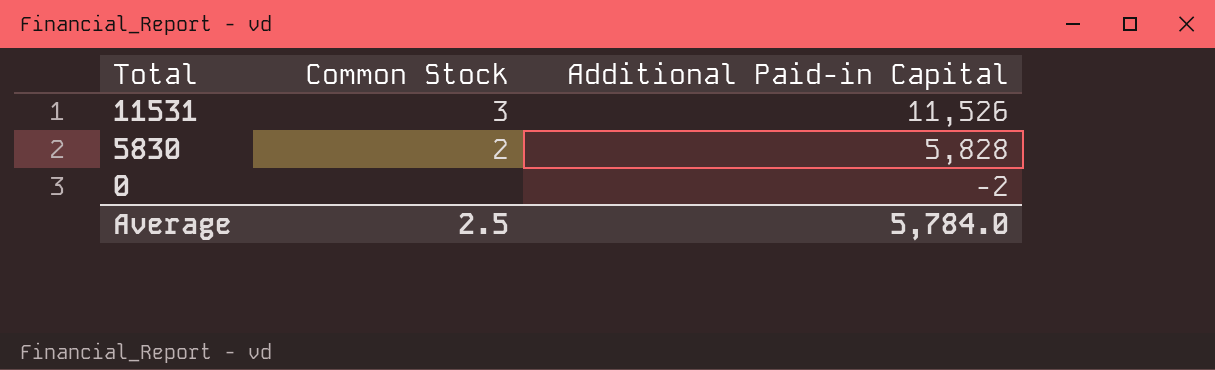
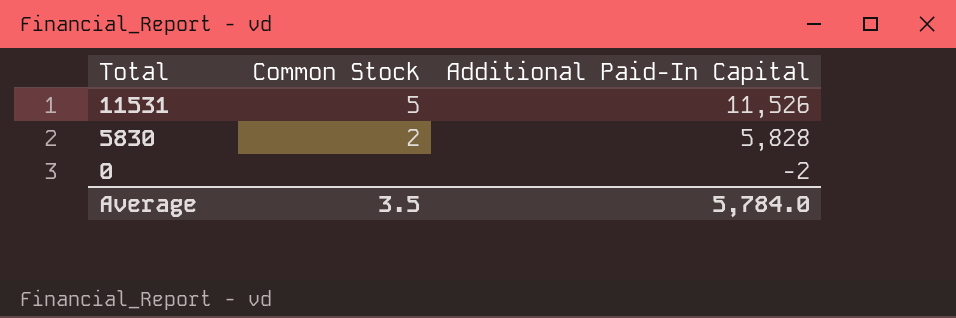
column name: Additional Paid-in Capital -> Additional Paid-In Capital
11531 | Common Stock: 3 -> 5
Average | Common Stock: 2.5 -> 3.5

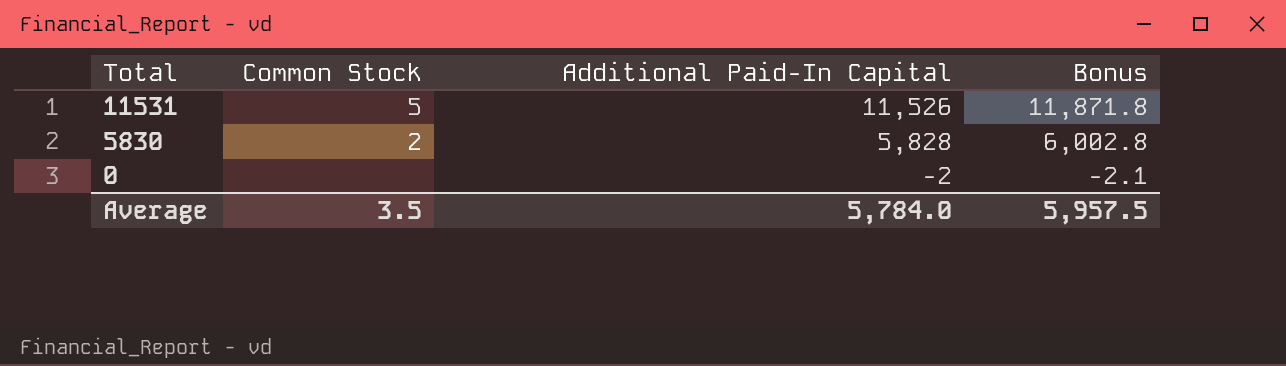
column Bonus | formula: none -> [Additional Paid-In Capital] * 1.03

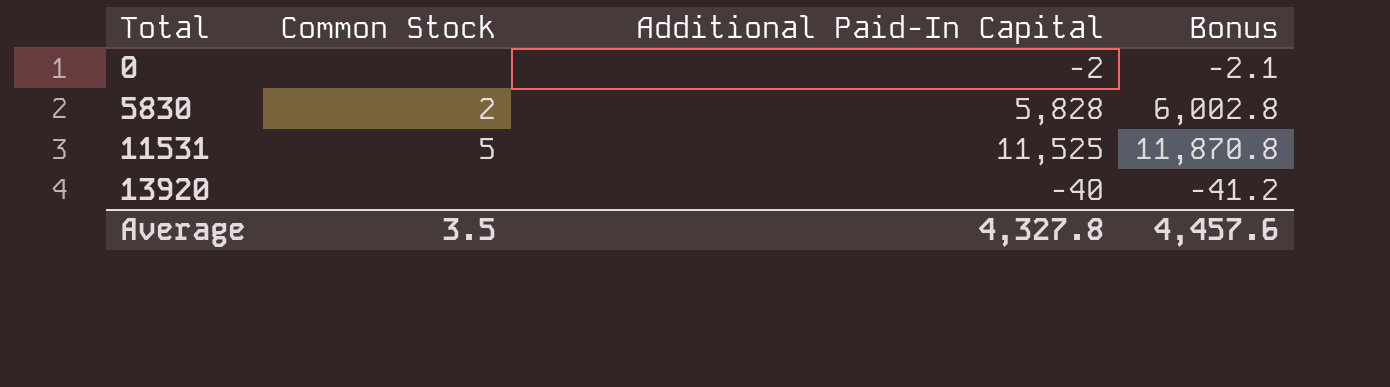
row order: Total descending -> Total ascending
11531 | Additional Paid-In Capital: 11,526 -> 11,525
11531 | Bonus: 11,871.8 -> 11,870.8
row 13920: none -> none | -40 | -41.2
Average | Additional Paid-In Capital: 5,784.0 -> 4,327.8
Average | Bonus: 5,957.5 -> 4,457.6

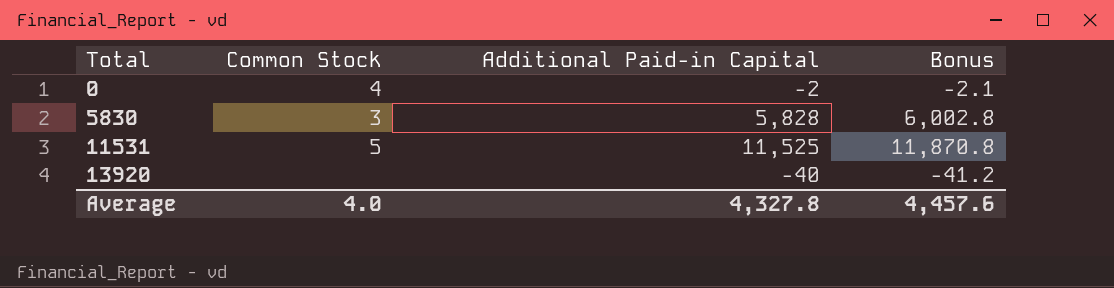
column name: Additional Paid-In Capital -> Additional Paid-in Capital
0 | Common Stock: none -> 4
5830 | Common Stock: 2 -> 3
Average | Common Stock: 3.5 -> 4.0

